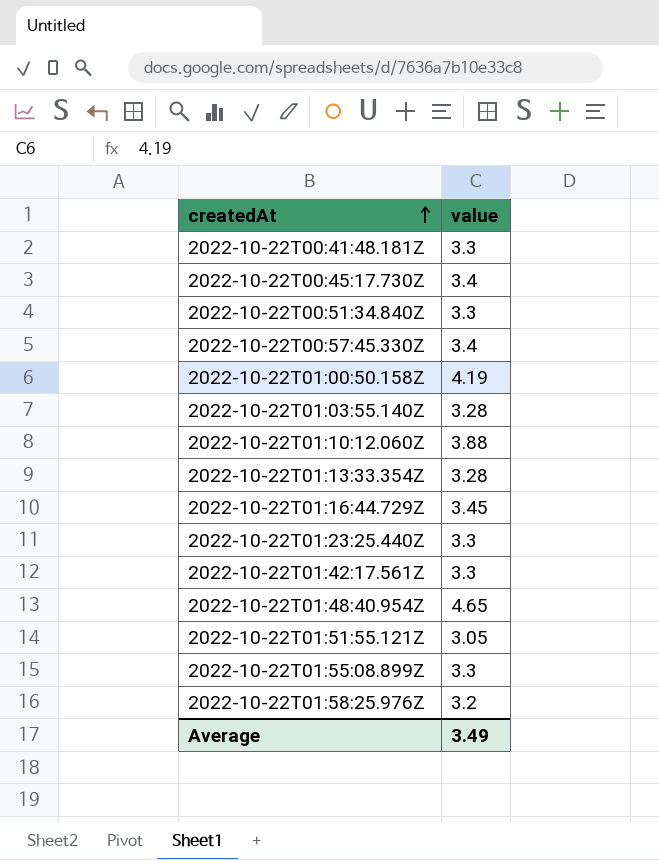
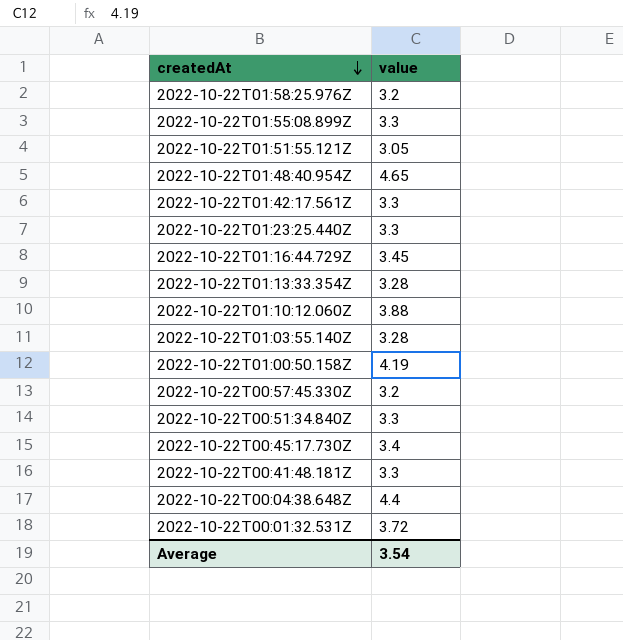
row order: createdAt ascending -> createdAt descending
2022-10-22T00:57:45.330Z | value: 3.4 -> 3.2
row 2022-10-22T00:04:38.648Z: none -> 4.4
row 2022-10-22T00:01:32.531Z: none -> 3.72
Average | value: 3.49 -> 3.54

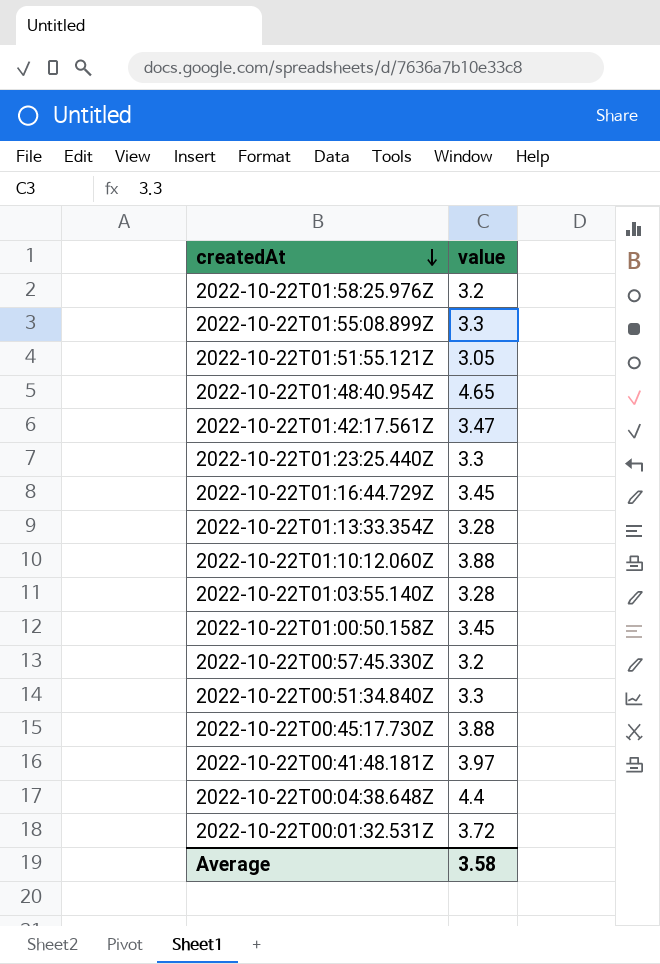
2022-10-22T01:42:17.561Z | value: 3.3 -> 3.47
2022-10-22T01:00:50.158Z | value: 4.19 -> 3.45
2022-10-22T00:45:17.730Z | value: 3.4 -> 3.88
2022-10-22T00:41:48.181Z | value: 3.3 -> 3.97
Average | value: 3.54 -> 3.58

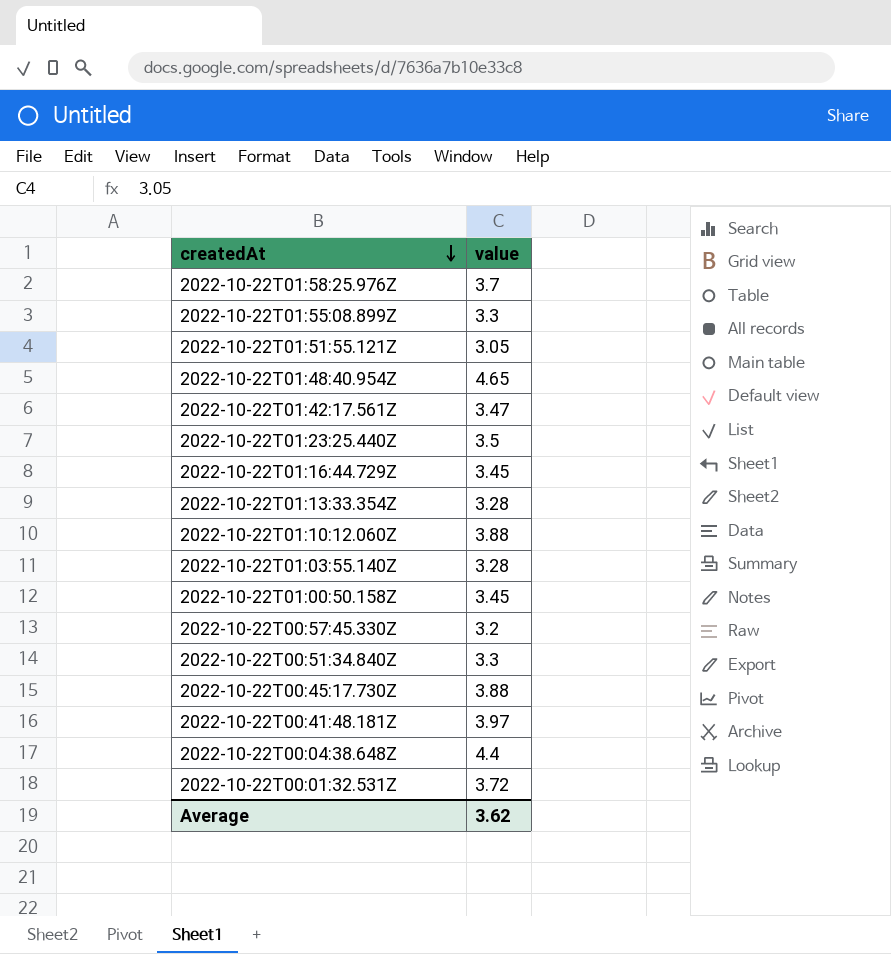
2022-10-22T01:58:25.976Z | value: 3.2 -> 3.7
2022-10-22T01:23:25.440Z | value: 3.3 -> 3.5
Average | value: 3.58 -> 3.62

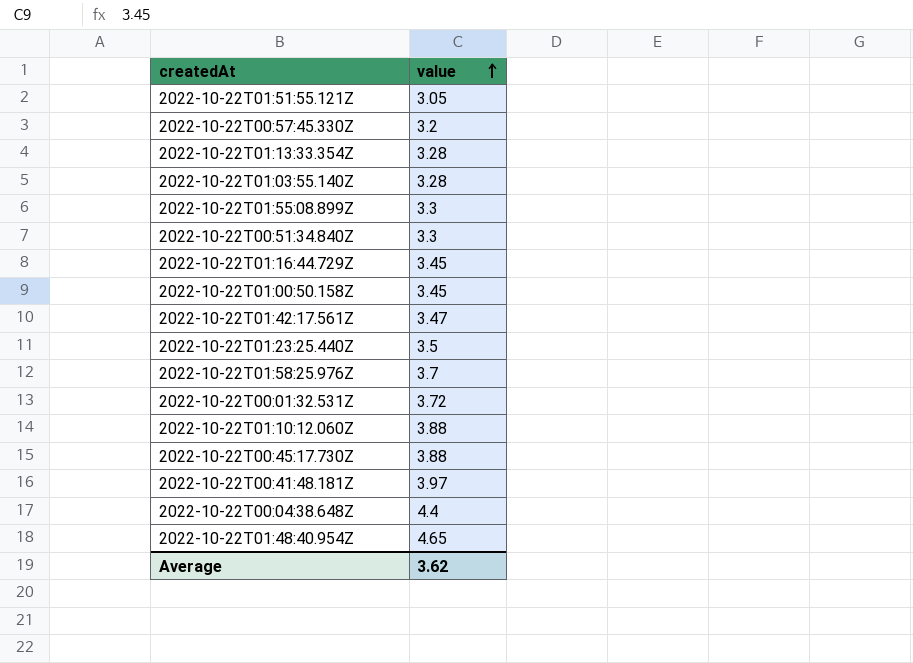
row order: createdAt descending -> value ascending

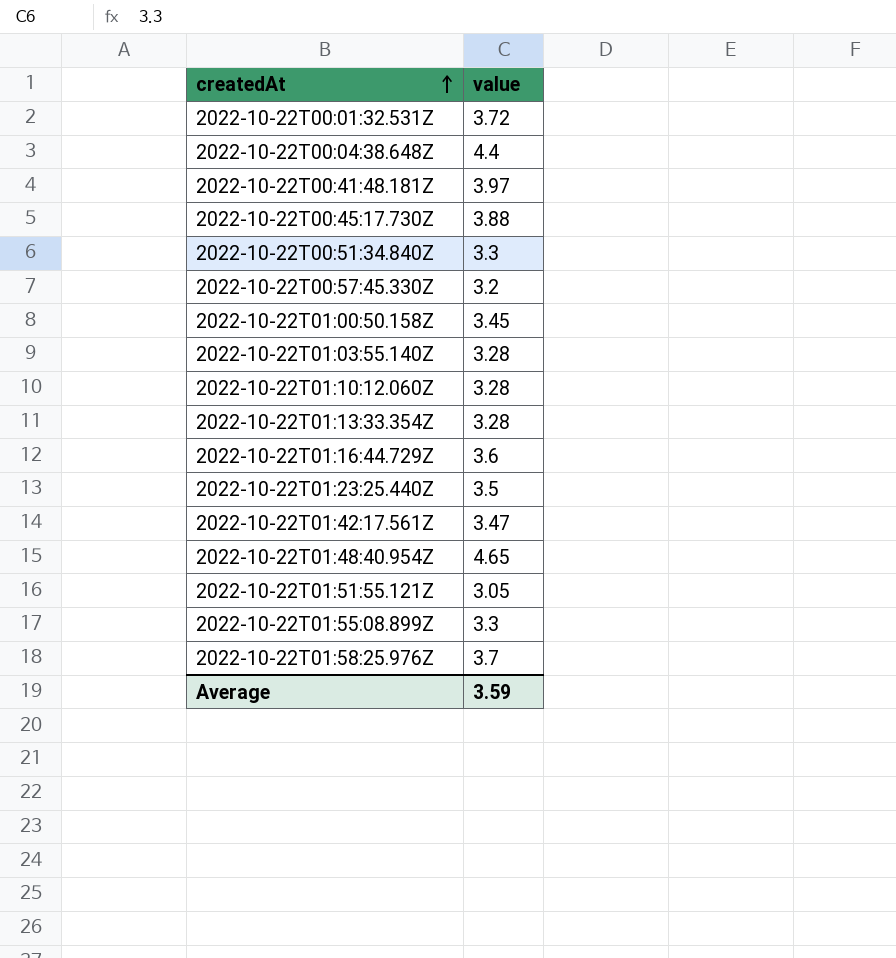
row order: value ascending -> createdAt ascending
2022-10-22T01:10:12.060Z | value: 3.88 -> 3.28
2022-10-22T01:16:44.729Z | value: 3.45 -> 3.6
Average | value: 3.62 -> 3.59

